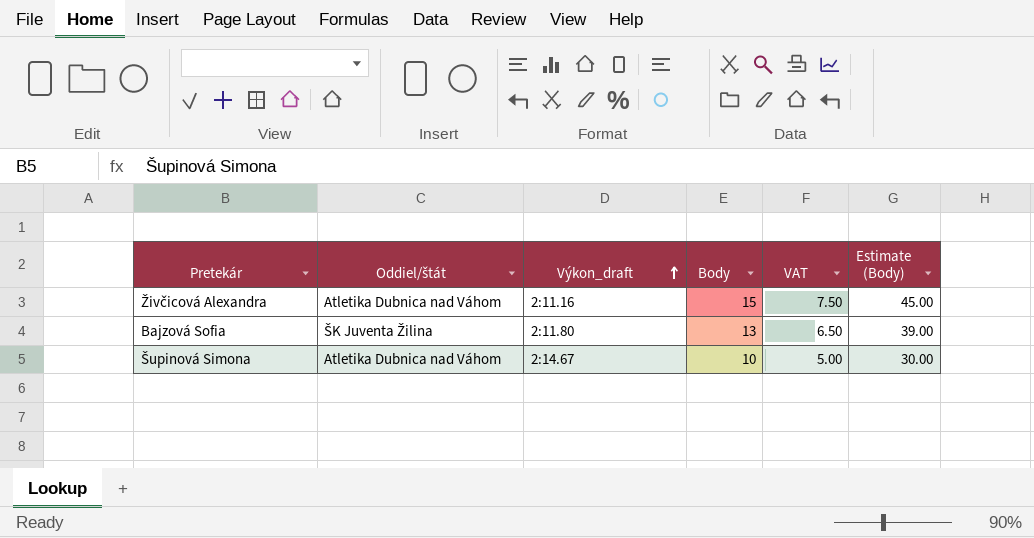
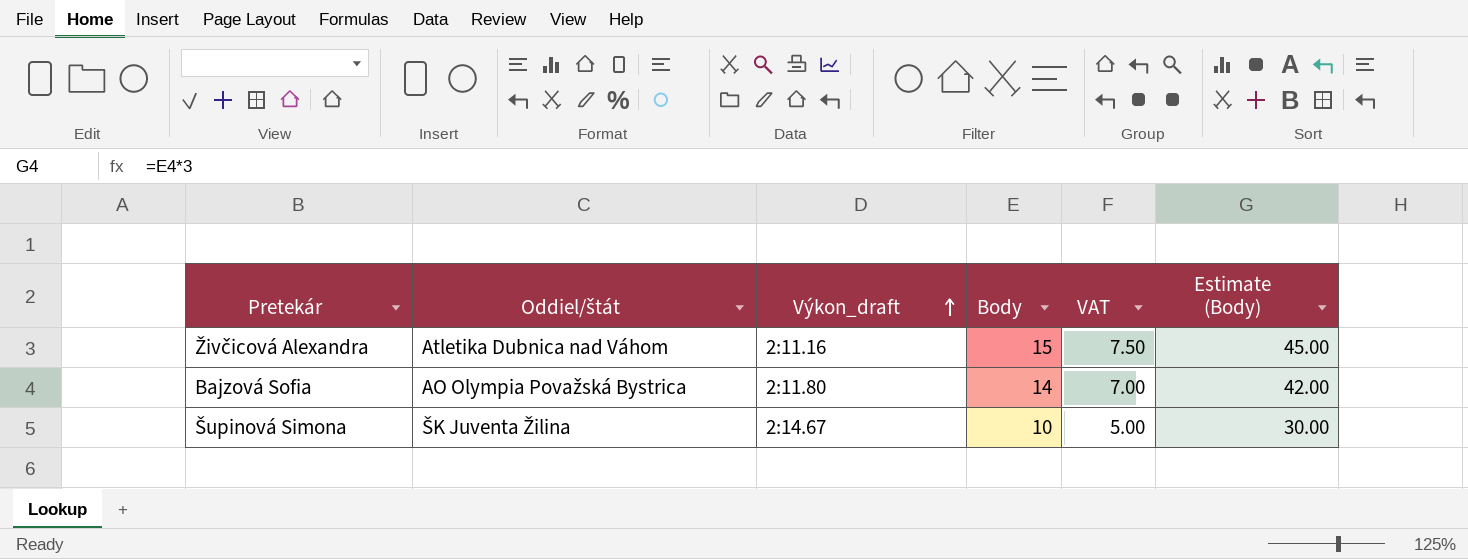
Bajzová Sofia | Oddiel/štát: ŠK Juventa Žilina -> AO Olympia Považská Bystrica
Bajzová Sofia | Body: 13 -> 14
Bajzová Sofia | VAT: 6.50 -> 7.00
Bajzová Sofia | Estimate (Body): 39.00 -> 42.00
Šupinová Simona | Oddiel/štát: Atletika Dubnica nad Váhom -> ŠK Juventa Žilina

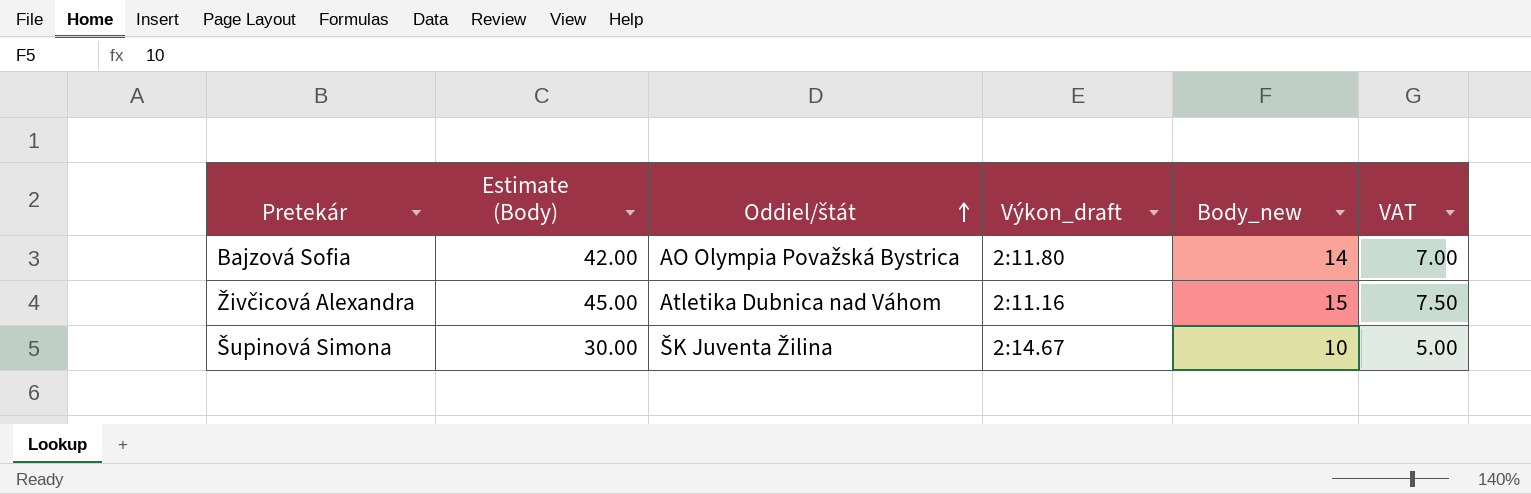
row order: Výkon_draft ascending -> Oddiel/štát ascending
column Estimate (Body) | position: 6 -> 2
column name: Body -> Body_new

